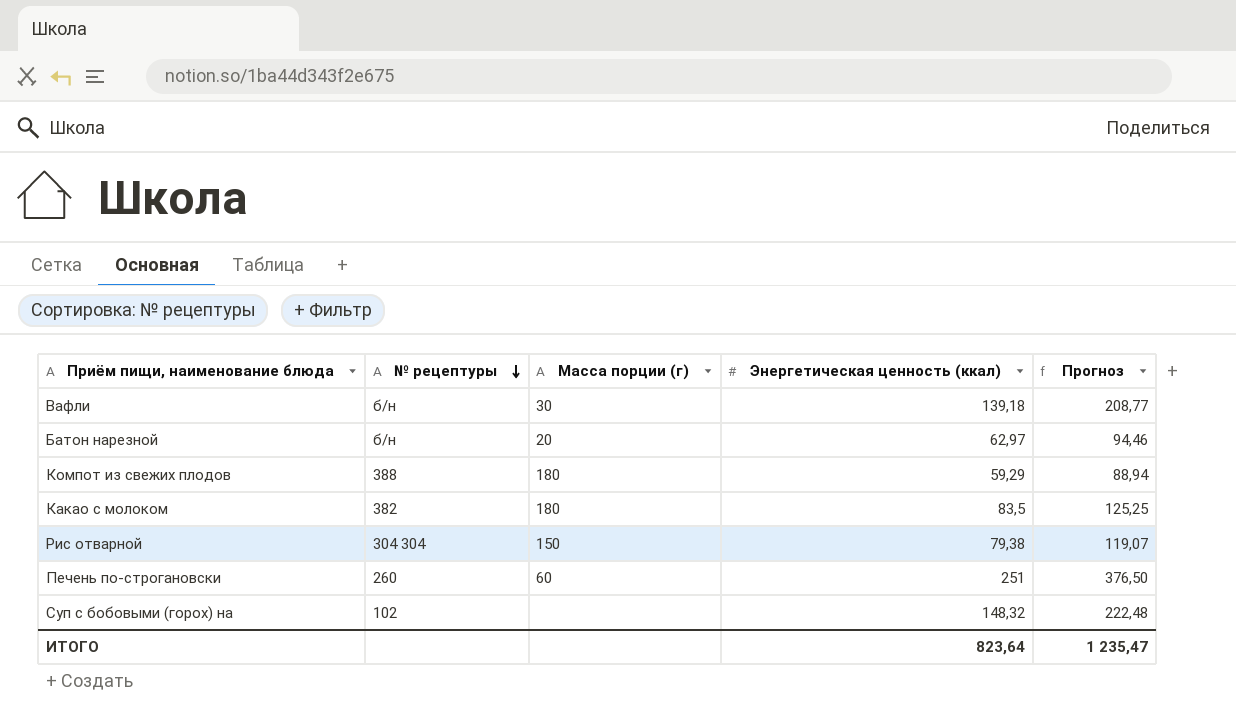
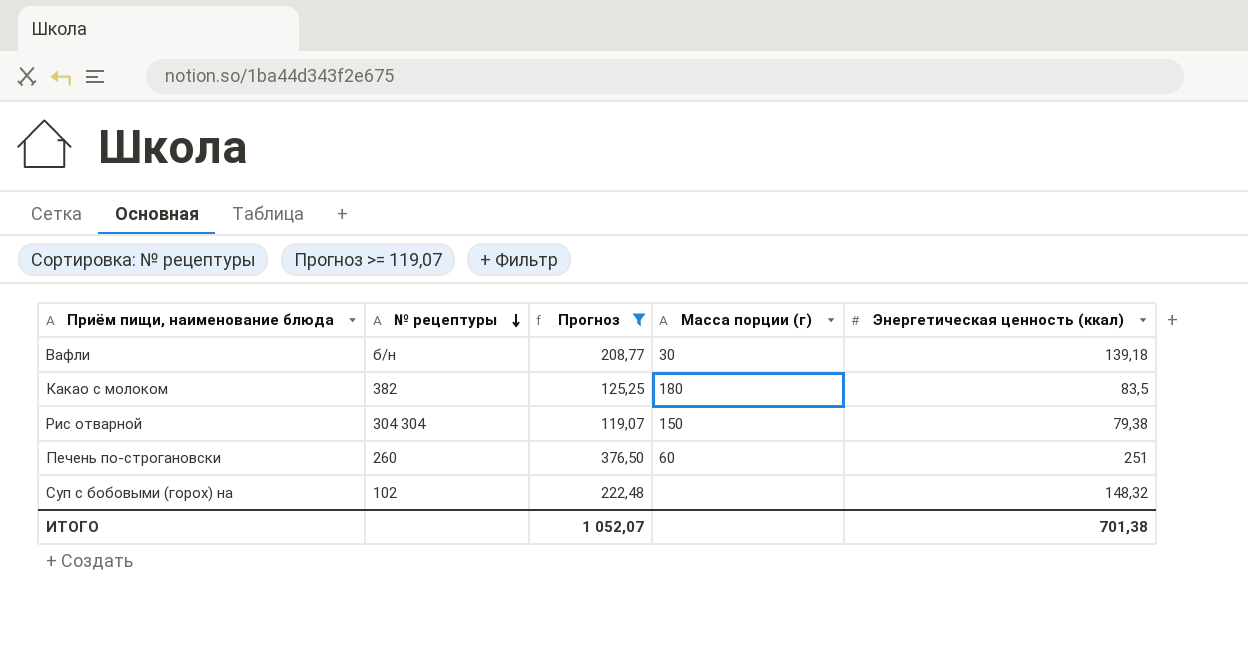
filter: none -> Прогноз >= 119,07
column Прогноз | position: 5 -> 3
ИТОГО | Прогноз: 1 235,47 -> 1 052,07
ИТОГО | Энергетическая ценность (ккал): 823,64 -> 701,38

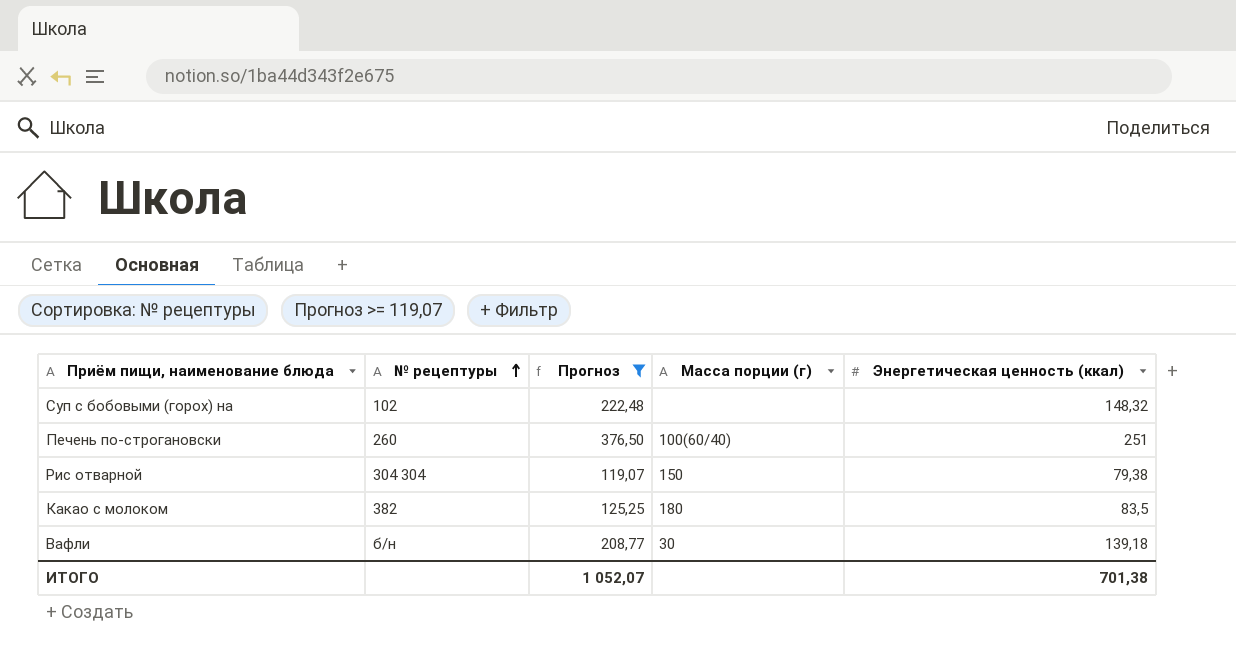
row order: № рецептуры descending -> № рецептуры ascending
Печень по-строгановски | Масса порции (г): 60 -> 100(60/40)

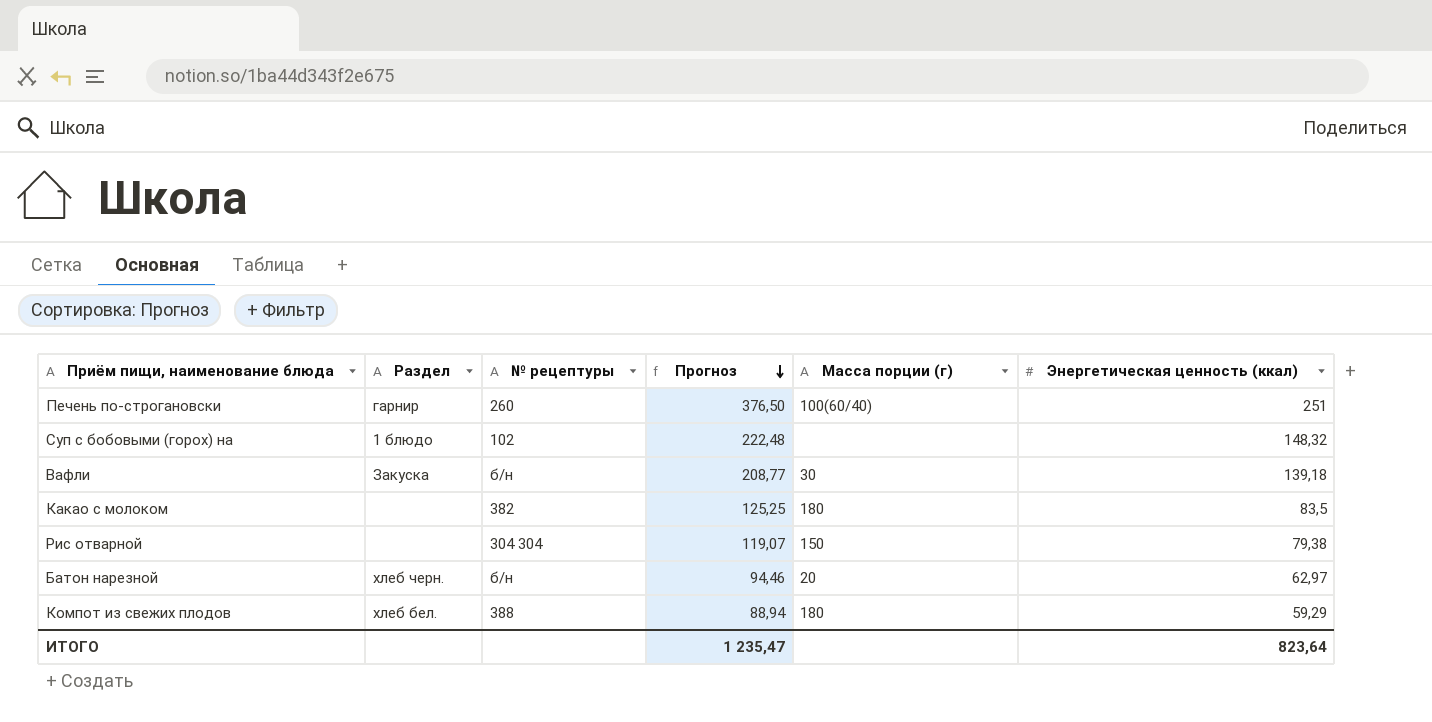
filter: Прогноз >= 119,07 -> none
row order: № рецептуры ascending -> Прогноз descending
column Раздел | position: none -> 2
ИТОГО | Прогноз: 1 052,07 -> 1 235,47
ИТОГО | Энергетическая ценность (ккал): 701,38 -> 823,64

